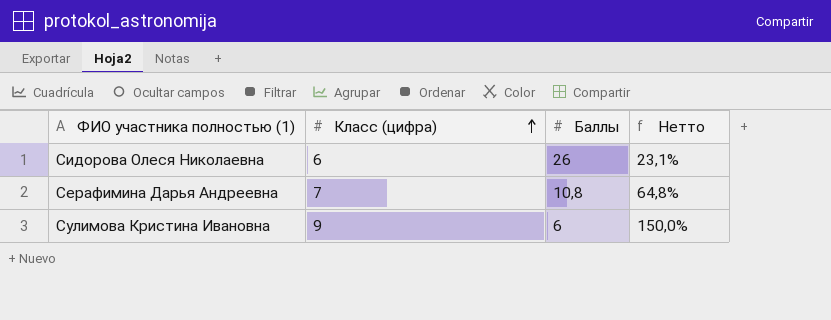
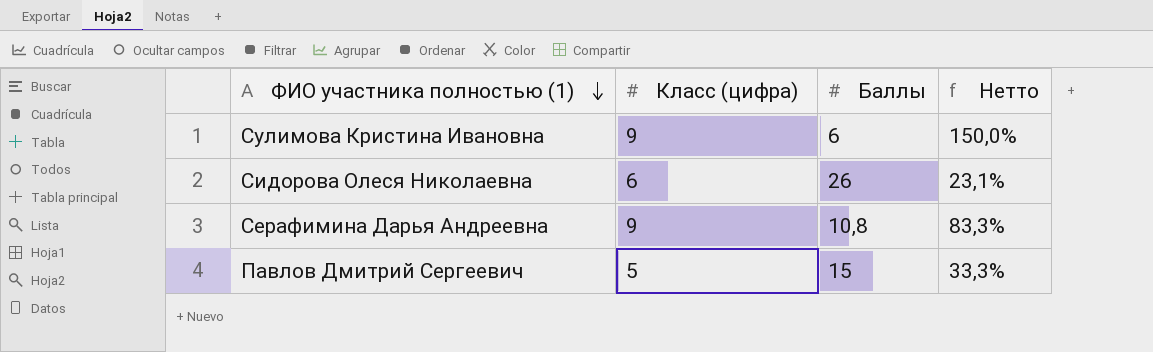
row order: Класс (цифра) ascending -> ФИО участника полностью (1) descending
Серафимина Дарья Андреевна | Класс (цифра): 7 -> 9
Серафимина Дарья Андреевна | Нетто: 64,8% -> 83,3%
row Павлов Дмитрий Сергеевич: none -> 5 | 15 | 33,3%

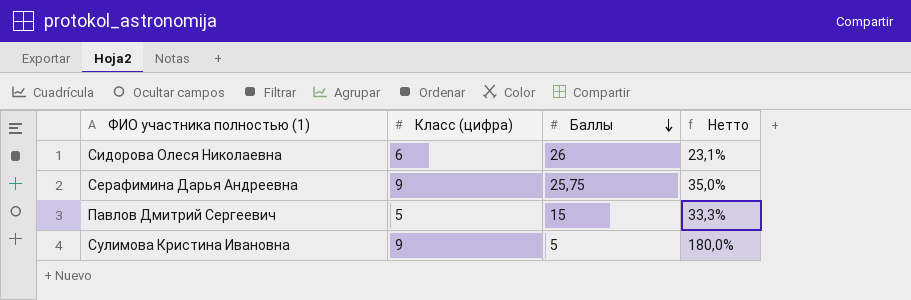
row order: ФИО участника полностью (1) descending -> Баллы descending
Серафимина Дарья Андреевна | Баллы: 10,8 -> 25,75
Серафимина Дарья Андреевна | Нетто: 83,3% -> 35,0%
Сулимова Кристина Ивановна | Баллы: 6 -> 5
Сулимова Кристина Ивановна | Нетто: 150,0% -> 180,0%

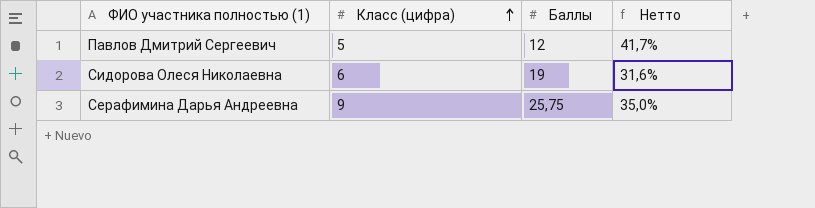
row order: Баллы descending -> Класс (цифра) ascending
row Сулимова Кристина Ивановна: 9 | 5 | 180,0% -> none
Павлов Дмитрий Сергеевич | Баллы: 15 -> 12
Павлов Дмитрий Сергеевич | Нетто: 33,3% -> 41,7%
Сидорова Олеся Николаевна | Баллы: 26 -> 19
Сидорова Олеся Николаевна | Нетто: 23,1% -> 31,6%

